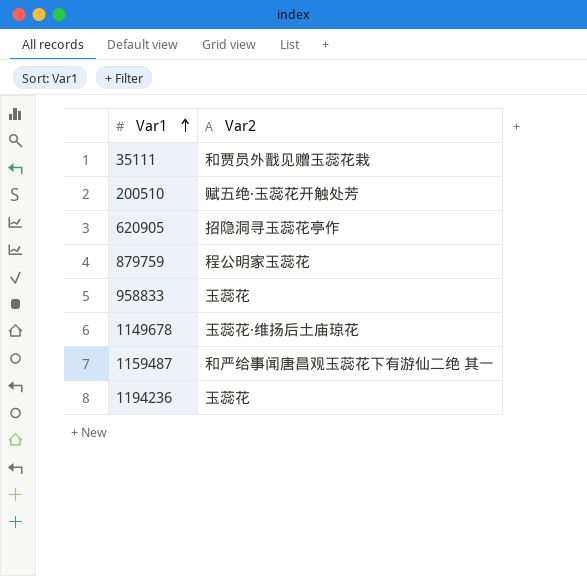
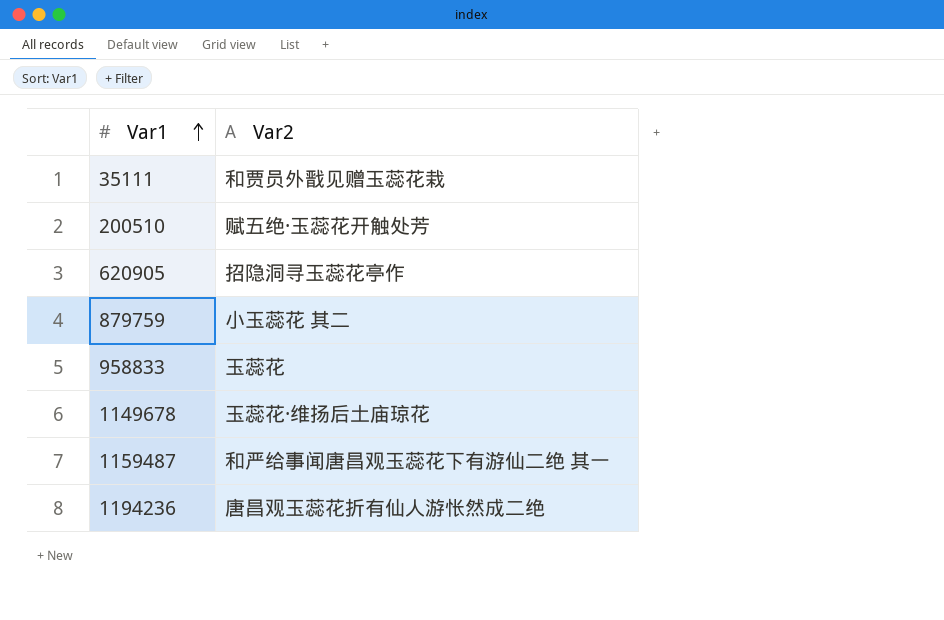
879759 | Var2: 程公明家玉蕊花 -> 小玉蕊花 其二
1194236 | Var2: 玉蕊花 -> 唐昌观玉蕊花折有仙人游怅然成二绝

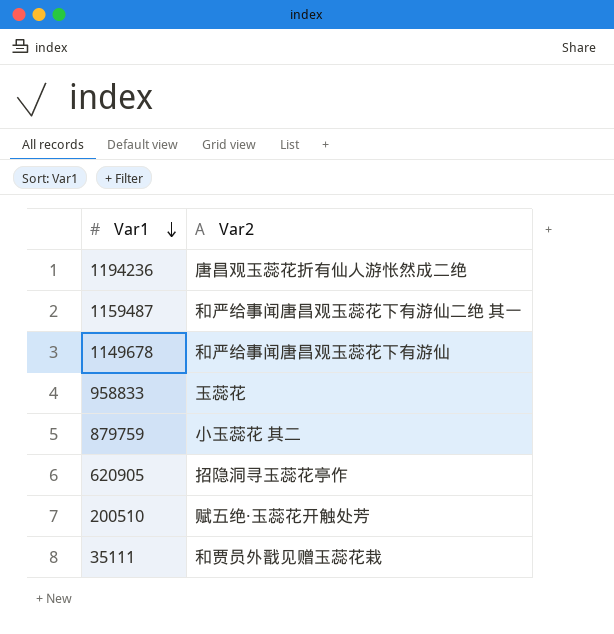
row order: Var1 ascending -> Var1 descending
1149678 | Var2: 玉蕊花·维扬后土庙琼花 -> 和严给事闻唐昌观玉蕊花下有游仙

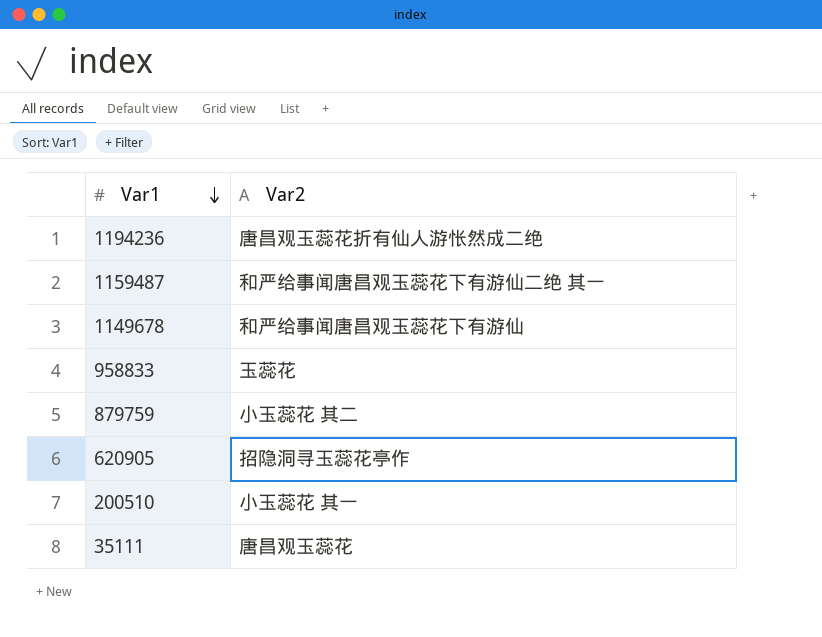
200510 | Var2: 赋五绝·玉蕊花开触处芳 -> 小玉蕊花 其一
35111 | Var2: 和贾员外戬见赠玉蕊花栽 -> 唐昌观玉蕊花

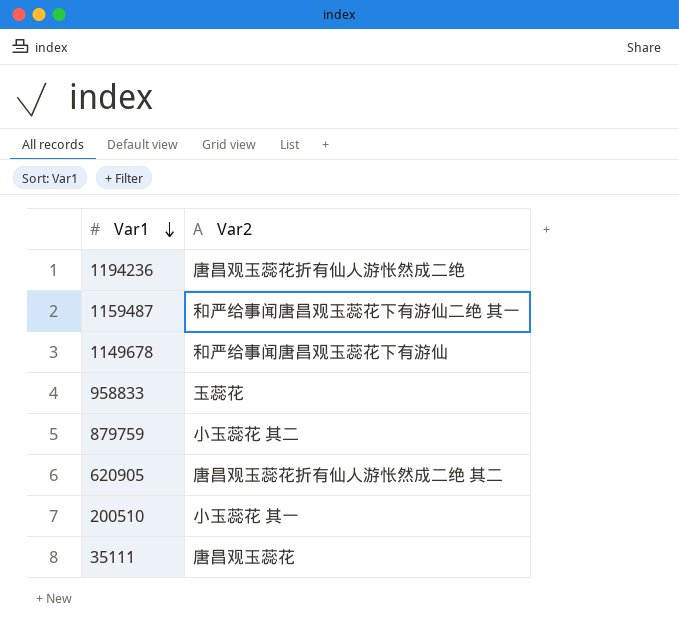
620905 | Var2: 招隐洞寻玉蕊花亭作 -> 唐昌观玉蕊花折有仙人游怅然成二绝 其二

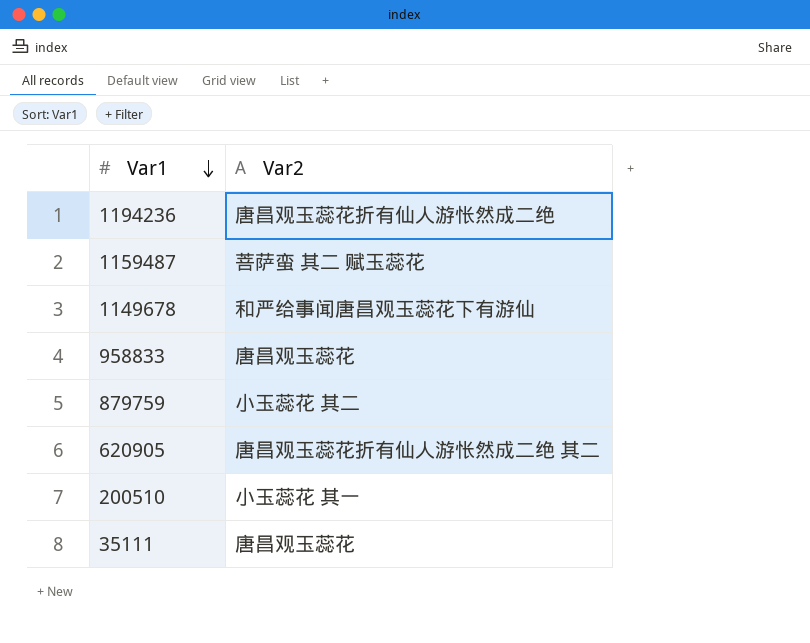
1159487 | Var2: 和严给事闻唐昌观玉蕊花下有游仙二绝 其一 -> 菩萨蛮 其二 赋玉蕊花
958833 | Var2: 玉蕊花 -> 唐昌观玉蕊花

